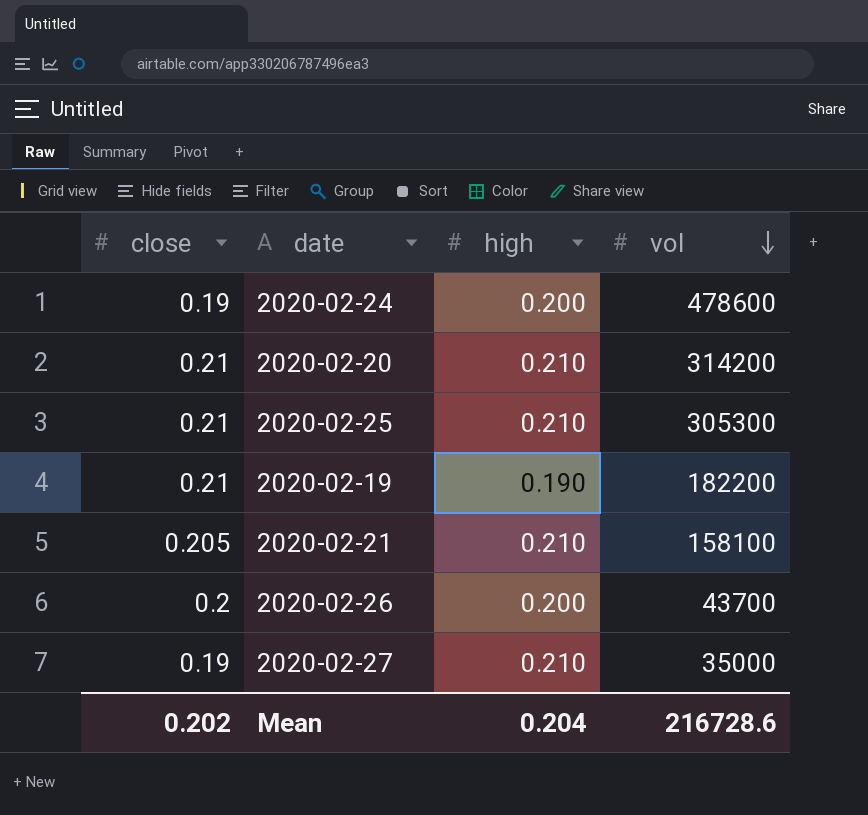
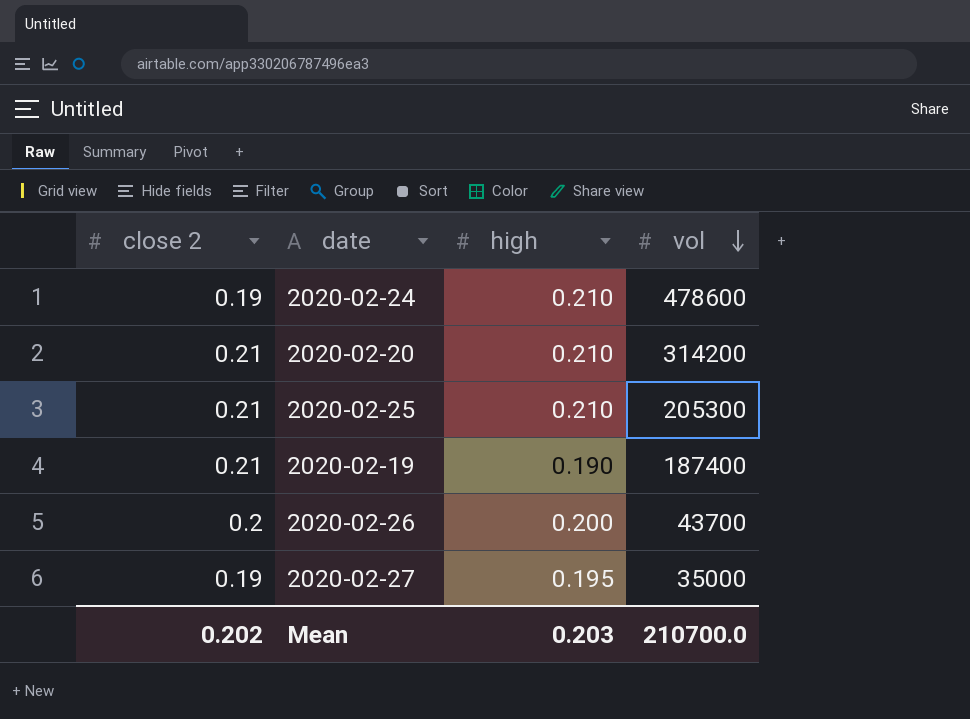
column name: close -> close 2
row 2020-02-21: 0.205 | 0.210 | 158100 -> none
2020-02-24 | high: 0.200 -> 0.210
2020-02-25 | vol: 305300 -> 205300
2020-02-19 | vol: 182200 -> 187400
2020-02-27 | high: 0.210 -> 0.195
Mean | high: 0.204 -> 0.203
Mean | vol: 216728.6 -> 210700.0

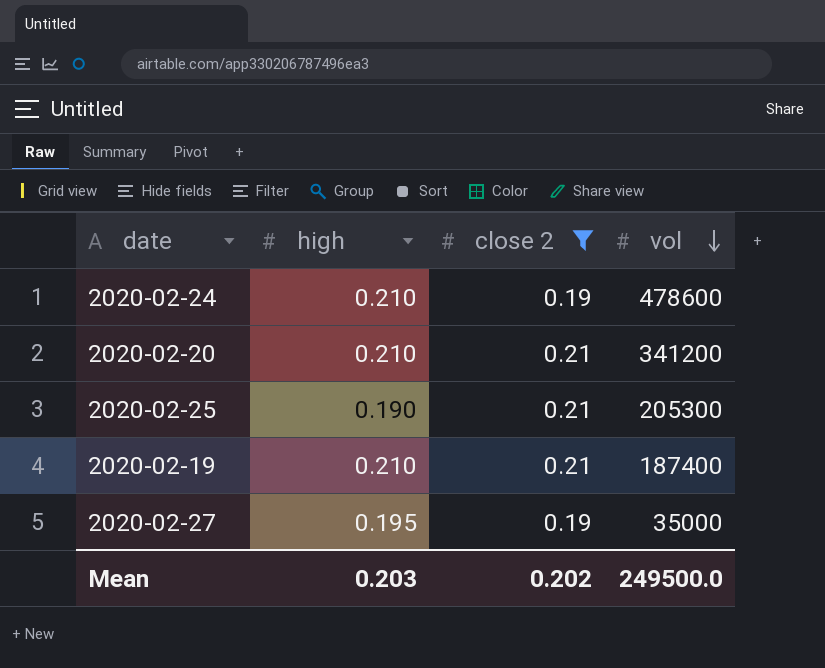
filter: none -> close 2 != 0.2
column close 2 | position: 1 -> 3
2020-02-20 | vol: 314200 -> 341200
2020-02-25 | high: 0.210 -> 0.190
2020-02-19 | high: 0.190 -> 0.210
Mean | vol: 210700.0 -> 249500.0

